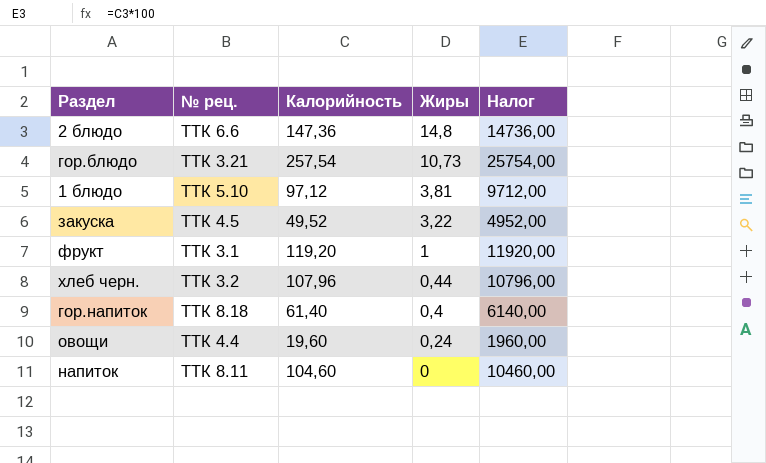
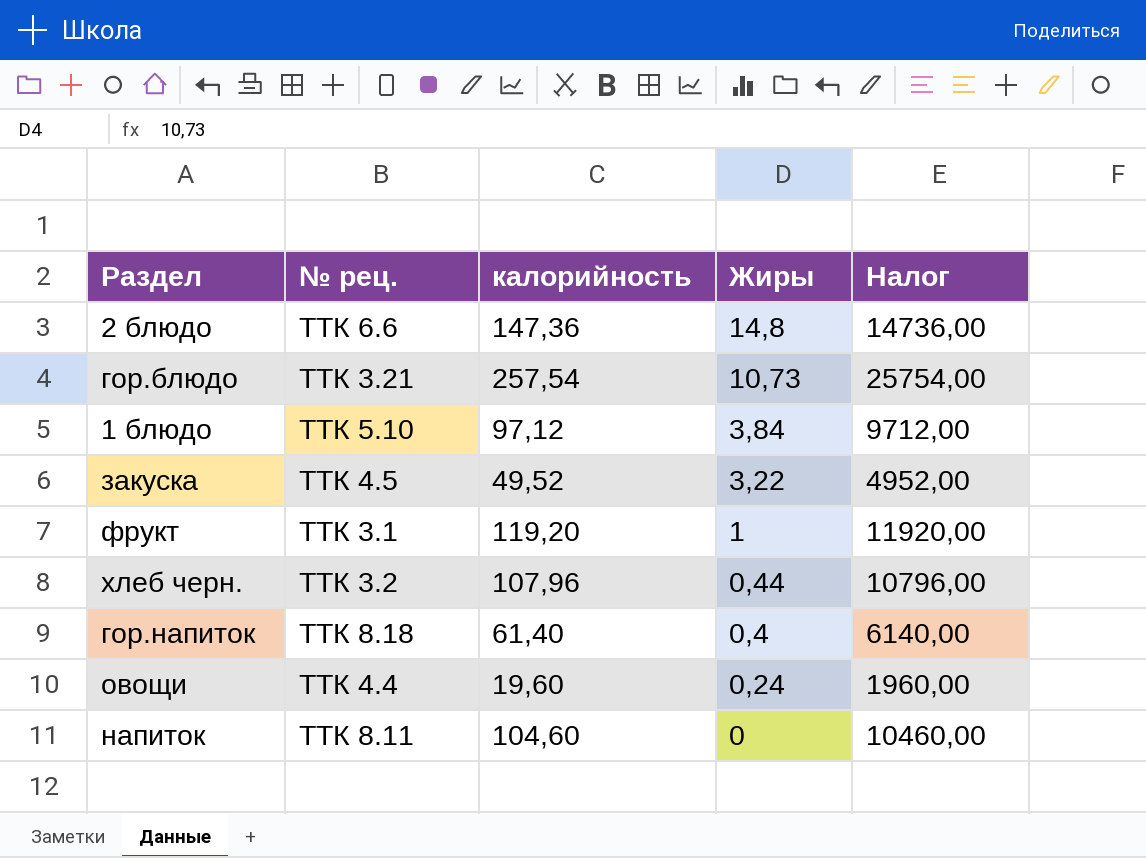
column name: Калорийность -> калорийность
1 блюдо | Жиры: 3,81 -> 3,84

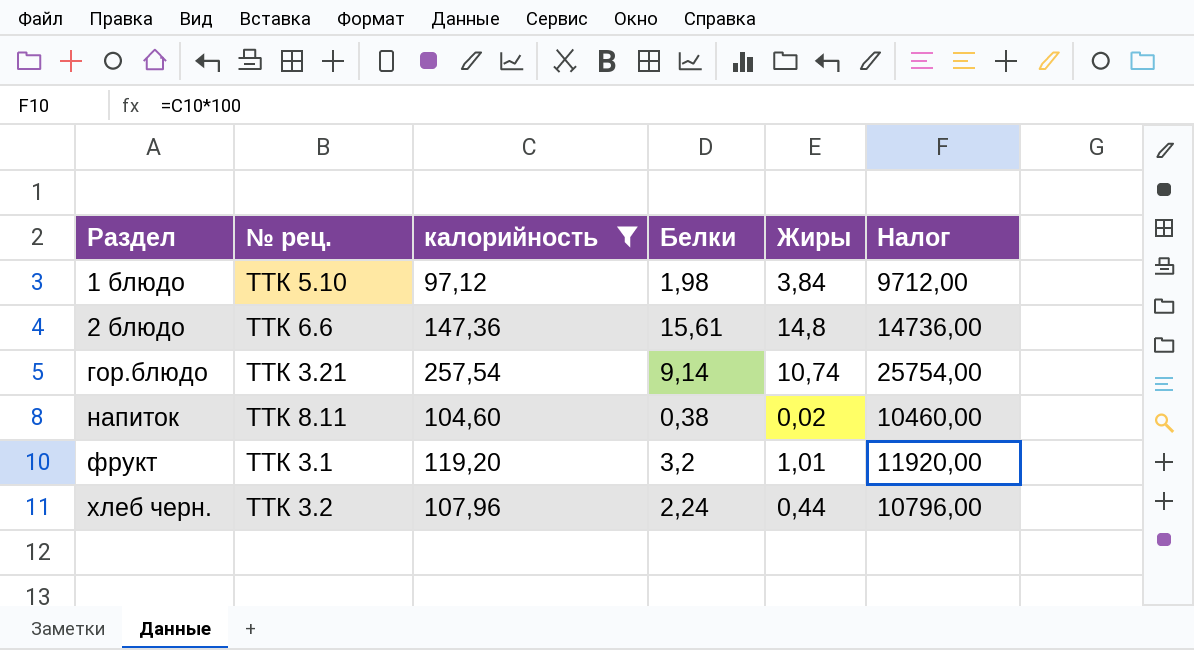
filter: none -> калорийность >= 97,12
row order: Жиры descending -> Раздел ascending
column Белки | position: none -> 4
гор.блюдо | Жиры: 10,73 -> 10,74
напиток | Жиры: 0 -> 0,02
фрукт | Жиры: 1 -> 1,01

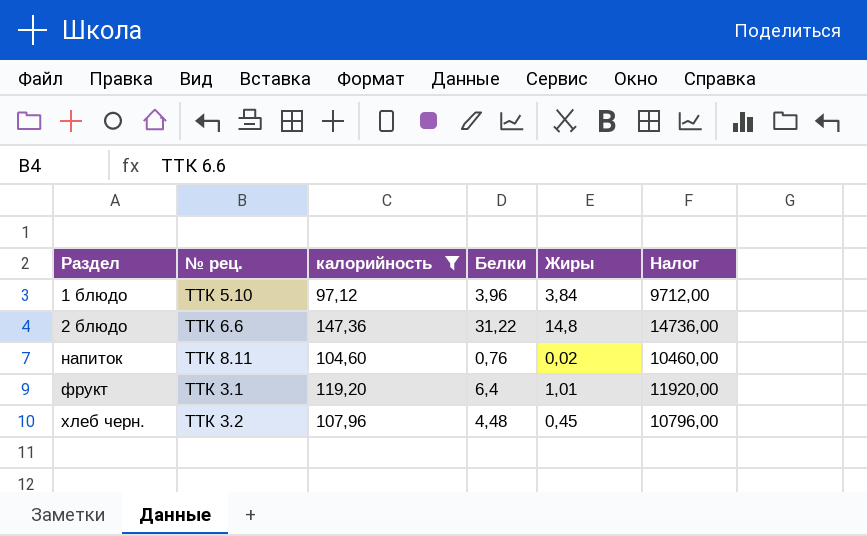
row гор.блюдо: ТТК 3.21 | 257,54 | 9,14 | 10,74 | 25754,00 -> none
1 блюдо | Белки: 1,98 -> 3,96
2 блюдо | Белки: 15,61 -> 31,22
напиток | Белки: 0,38 -> 0,76
фрукт | Белки: 3,2 -> 6,4
хлеб черн. | Белки: 2,24 -> 4,48
хлеб черн. | Жиры: 0,44 -> 0,45

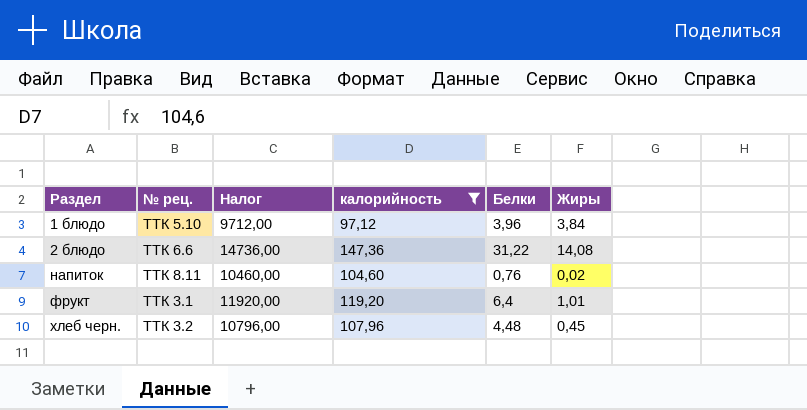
column Налог | position: 6 -> 3
2 блюдо | Жиры: 14,8 -> 14,08

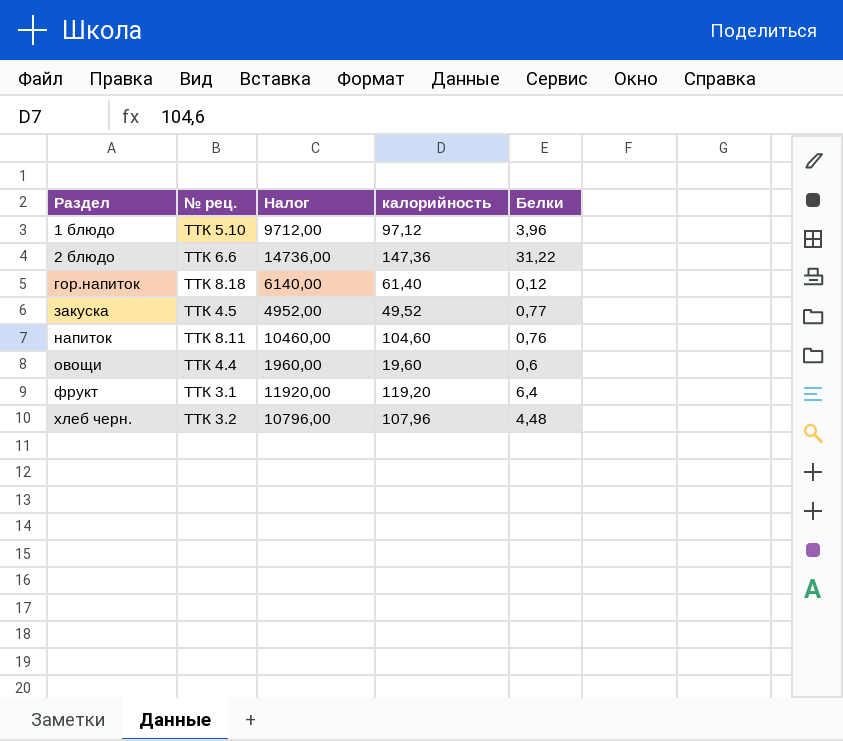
filter: калорийность >= 97,12 -> none
column Жиры | position: 6 -> none

